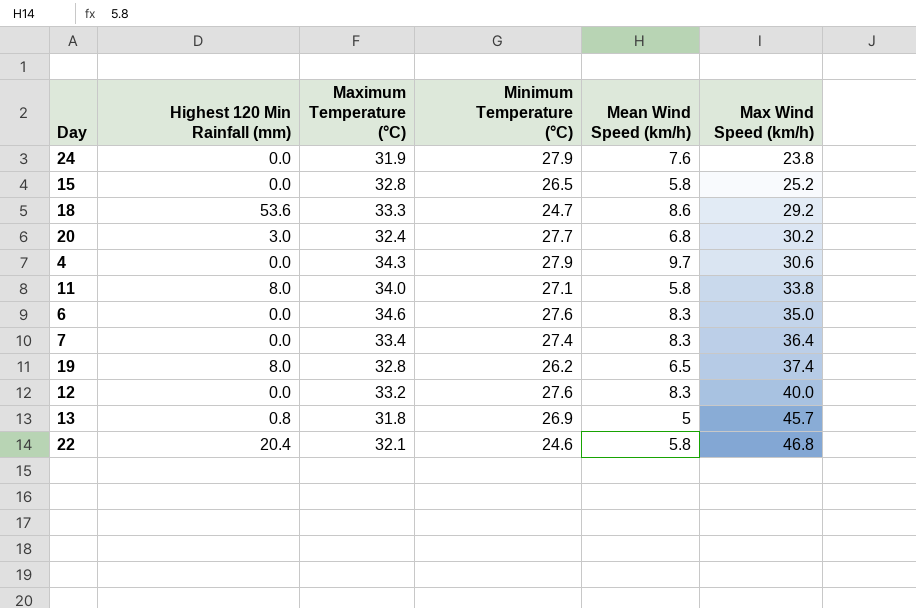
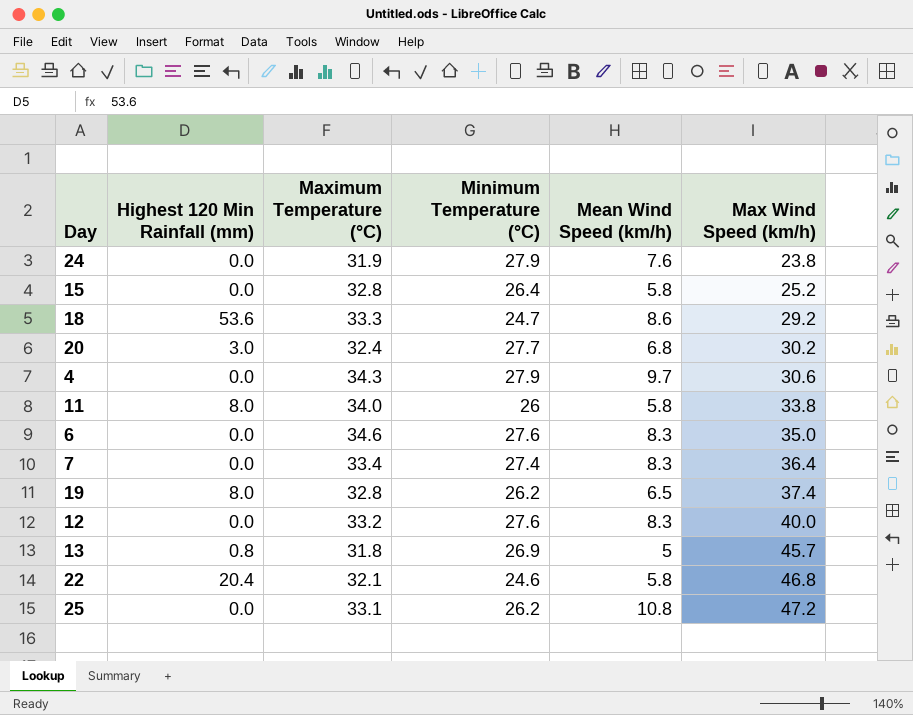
15 | Minimum Temperature (°C): 26.5 -> 26.4
11 | Minimum Temperature (°C): 27.1 -> 26
row 25: none -> 0.0 | 33.1 | 26.2 | 10.8 | 47.2

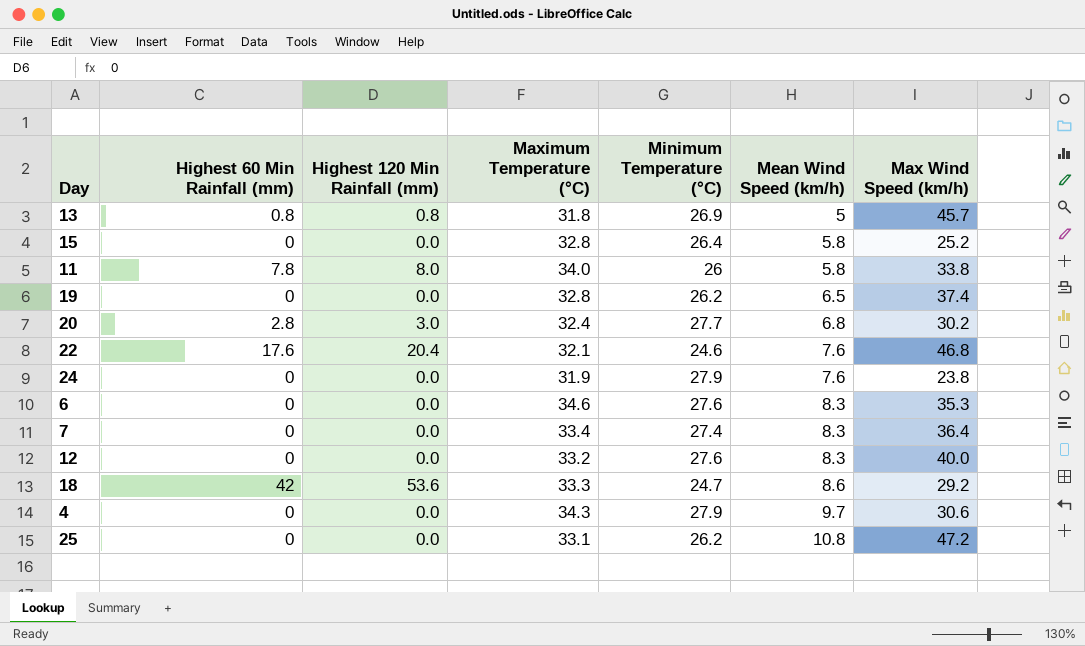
row order: Max Wind Speed (km/h) ascending -> Mean Wind Speed (km/h) ascending
column Highest 60 Min Rainfall (mm) | position: none -> 2
19 | Highest 120 Min Rainfall (mm): 8.0 -> 0.0
22 | Mean Wind Speed (km/h): 5.8 -> 7.6
6 | Max Wind Speed (km/h): 35.0 -> 35.3

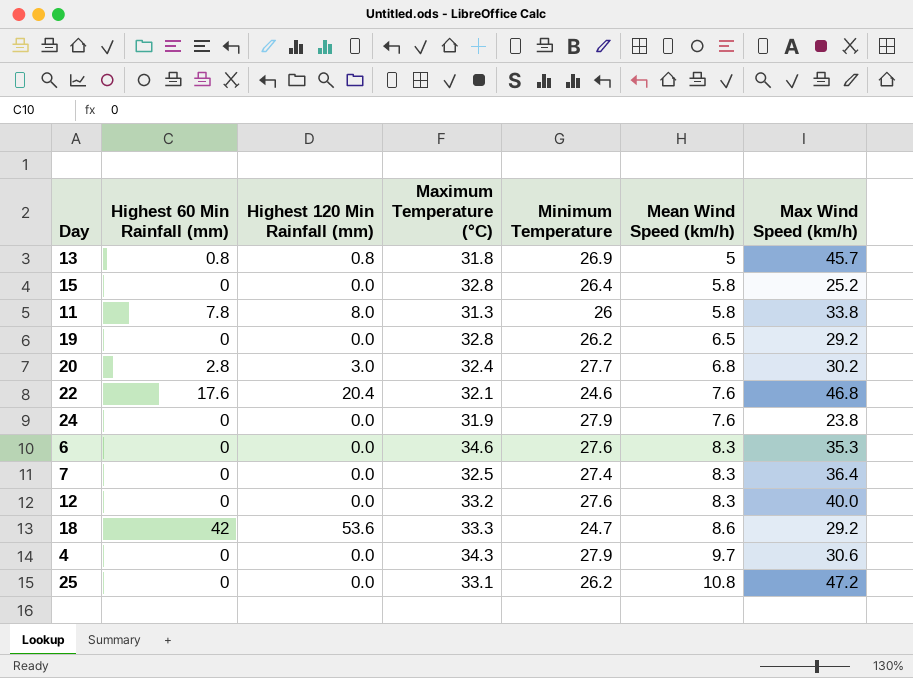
column name: Minimum Temperature (°C) -> Minimum Temperature
11 | Maximum Temperature (°C): 34.0 -> 31.3
19 | Max Wind Speed (km/h): 37.4 -> 29.2
7 | Maximum Temperature (°C): 33.4 -> 32.5

